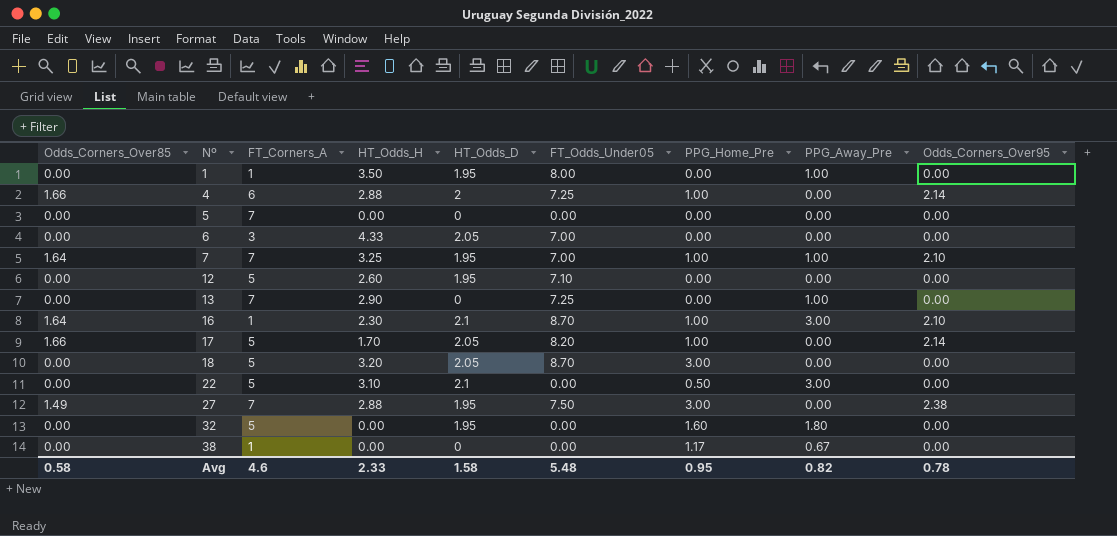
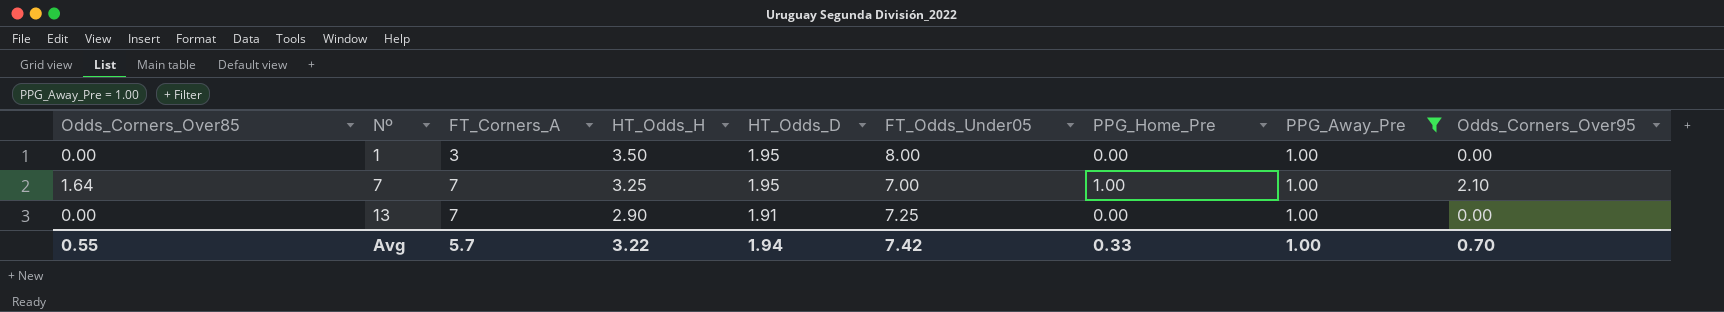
filter: none -> PPG_Away_Pre = 1.00
1 | FT_Corners_A: 1 -> 3
13 | HT_Odds_D: 0 -> 1.91
Avg | Odds_Corners_Over85: 0.58 -> 0.55
Avg | FT_Corners_A: 4.6 -> 5.7
Avg | HT_Odds_H: 2.33 -> 3.22
Avg | HT_Odds_D: 1.58 -> 1.94
Avg | FT_Odds_Under05: 5.48 -> 7.42
Avg | PPG_Home_Pre: 0.95 -> 0.33
Avg | PPG_Away_Pre: 0.82 -> 1.00
Avg | Odds_Corners_Over95: 0.78 -> 0.70

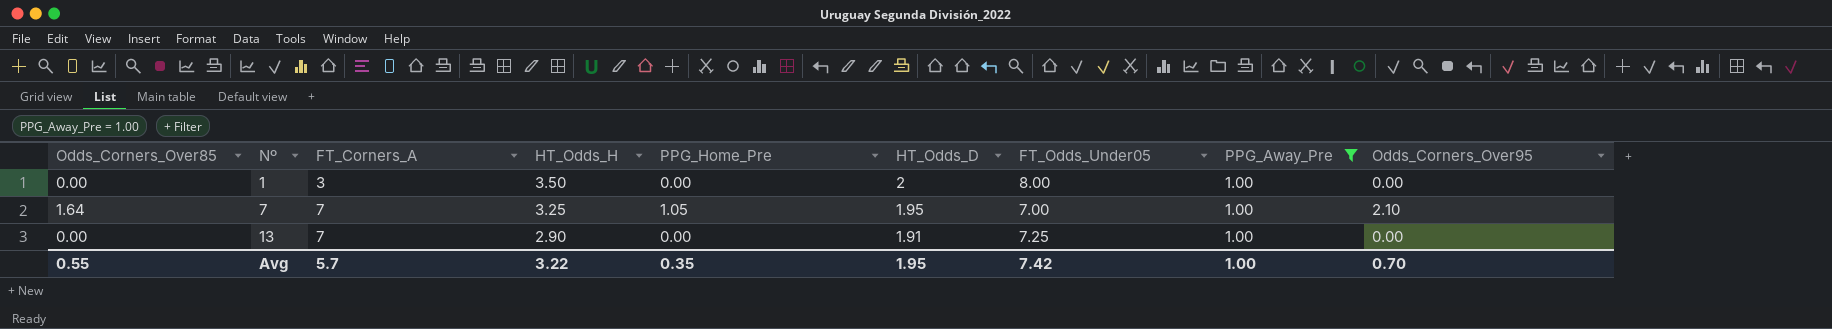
column PPG_Home_Pre | position: 7 -> 5
1 | HT_Odds_D: 1.95 -> 2
7 | PPG_Home_Pre: 1.00 -> 1.05
Avg | PPG_Home_Pre: 0.33 -> 0.35
Avg | HT_Odds_D: 1.94 -> 1.95

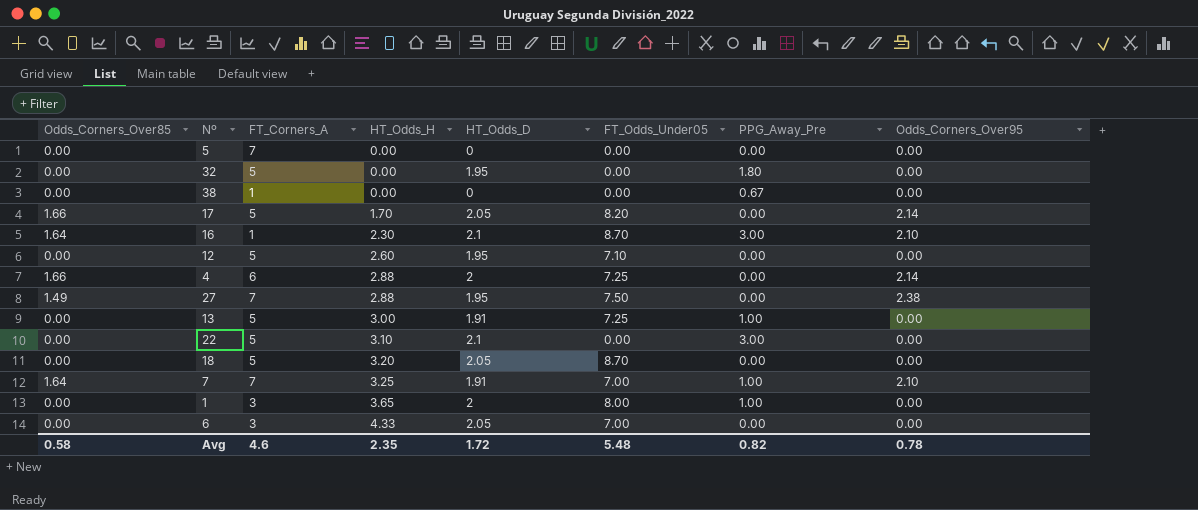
filter: PPG_Away_Pre = 1.00 -> none
row order: Nº ascending -> HT_Odds_H ascending
column PPG_Home_Pre | position: 5 -> none
13 | FT_Corners_A: 7 -> 5
13 | HT_Odds_H: 2.90 -> 3.00
7 | HT_Odds_D: 1.95 -> 1.91
1 | HT_Odds_H: 3.50 -> 3.65
Avg | Odds_Corners_Over85: 0.55 -> 0.58
Avg | FT_Corners_A: 5.7 -> 4.6
Avg | HT_Odds_H: 3.22 -> 2.35
Avg | HT_Odds_D: 1.95 -> 1.72
Avg | FT_Odds_Under05: 7.42 -> 5.48
Avg | PPG_Away_Pre: 1.00 -> 0.82
Avg | Odds_Corners_Over95: 0.70 -> 0.78

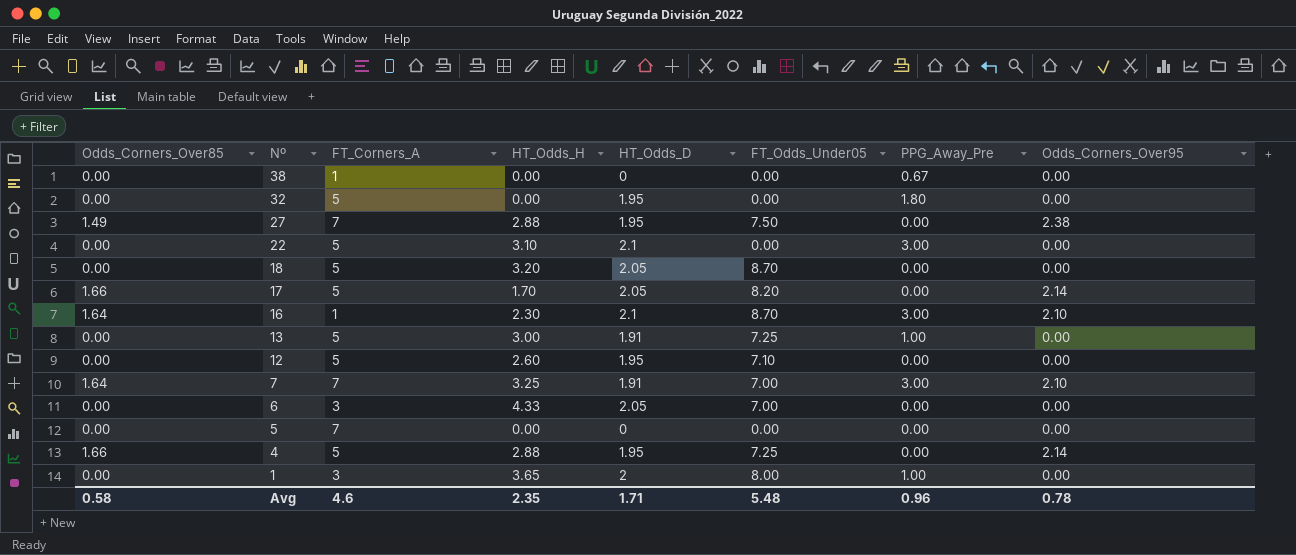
row order: HT_Odds_H ascending -> Nº descending
7 | PPG_Away_Pre: 1.00 -> 3.00
4 | FT_Corners_A: 6 -> 5
4 | HT_Odds_D: 2 -> 1.95
Avg | HT_Odds_D: 1.72 -> 1.71
Avg | PPG_Away_Pre: 0.82 -> 0.96

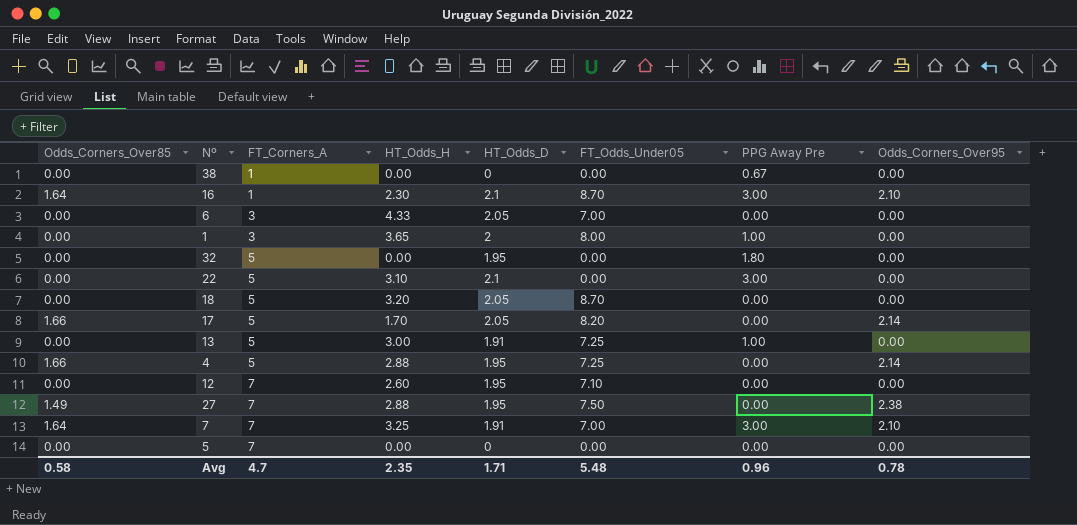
row order: Nº descending -> FT_Corners_A ascending
column name: PPG_Away_Pre -> PPG Away Pre
12 | FT_Corners_A: 5 -> 7
Avg | FT_Corners_A: 4.6 -> 4.7

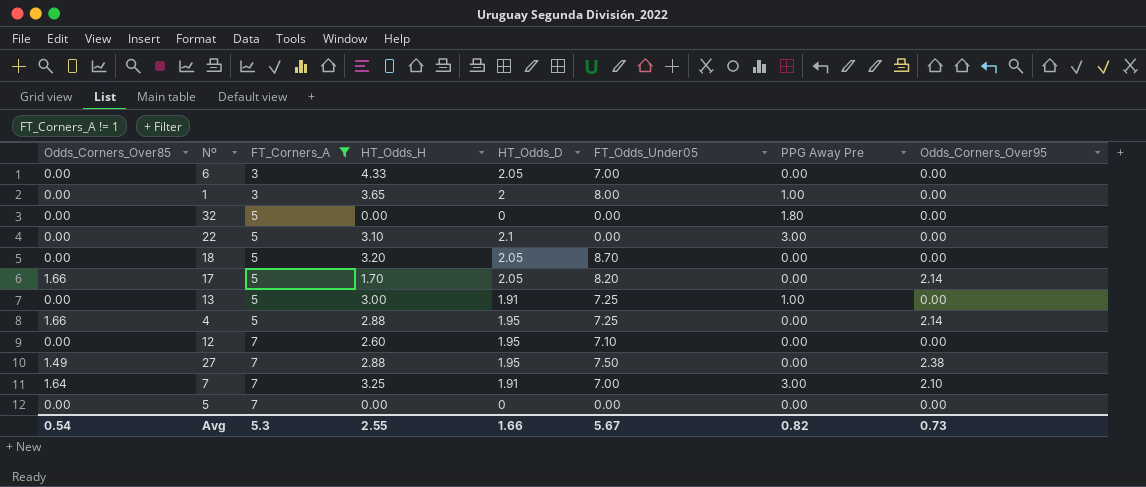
filter: none -> FT_Corners_A != 1
32 | HT_Odds_D: 1.95 -> 0
Avg | Odds_Corners_Over85: 0.58 -> 0.54
Avg | FT_Corners_A: 4.7 -> 5.3
Avg | HT_Odds_H: 2.35 -> 2.55
Avg | HT_Odds_D: 1.71 -> 1.66
Avg | FT_Odds_Under05: 5.48 -> 5.67
Avg | PPG Away Pre: 0.96 -> 0.82
Avg | Odds_Corners_Over95: 0.78 -> 0.73

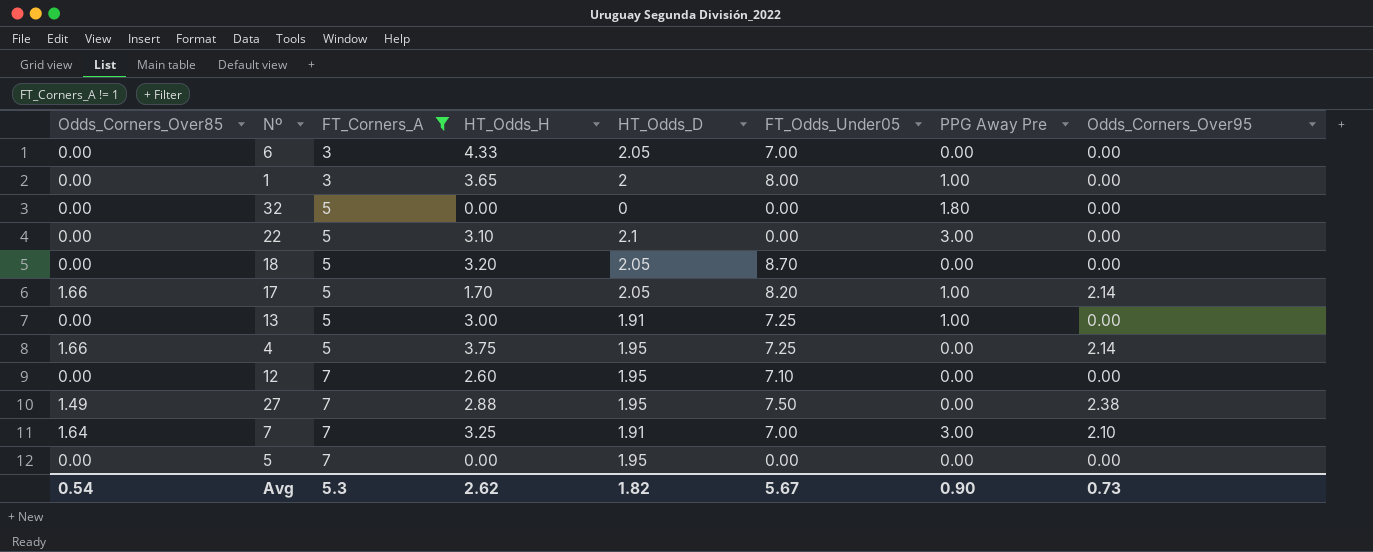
17 | PPG Away Pre: 0.00 -> 1.00
4 | HT_Odds_H: 2.88 -> 3.75
5 | HT_Odds_D: 0 -> 1.95
Avg | HT_Odds_H: 2.55 -> 2.62
Avg | HT_Odds_D: 1.66 -> 1.82
Avg | PPG Away Pre: 0.82 -> 0.90

